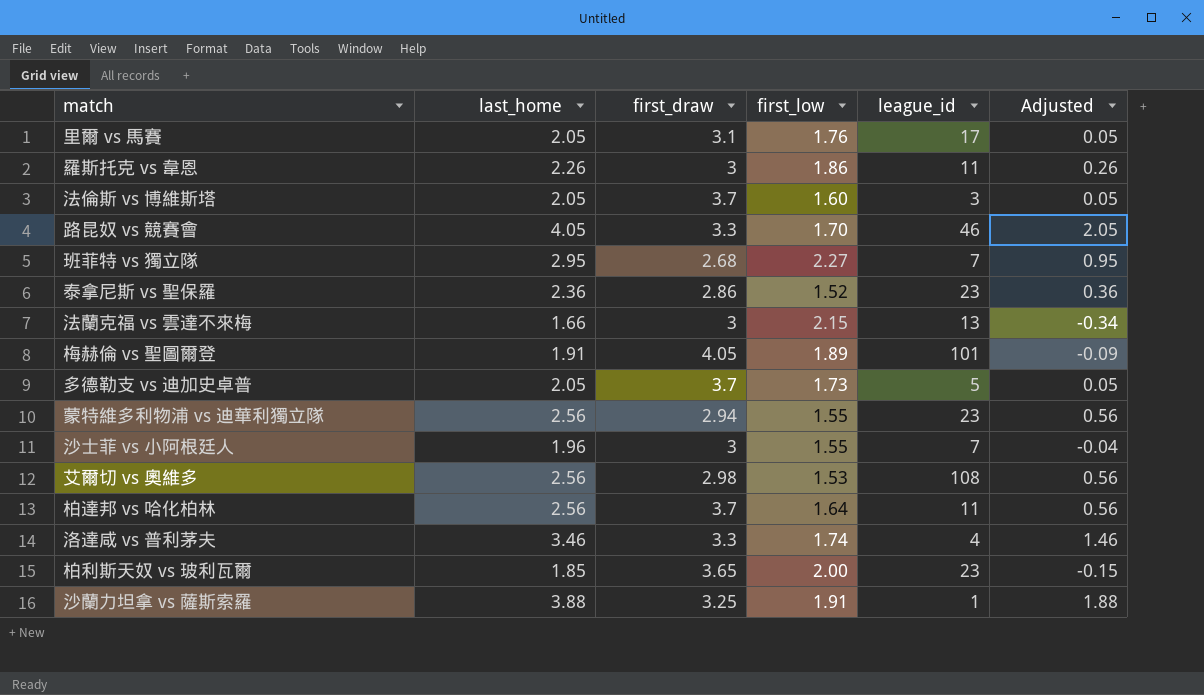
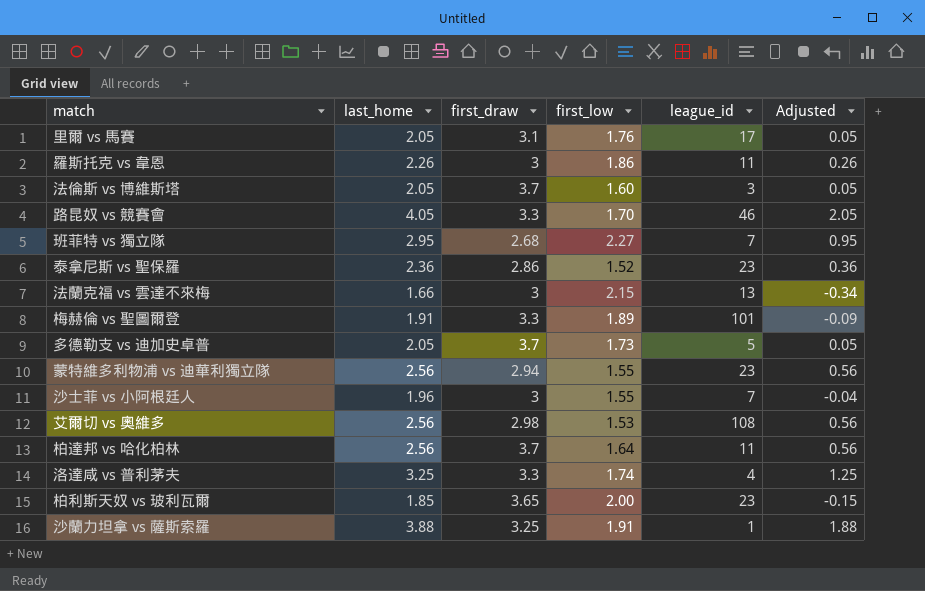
梅赫倫 vs 聖圖爾登 | first_draw: 4.05 -> 3.3
洛達咸 vs 普利茅夫 | last_home: 3.46 -> 3.25
洛達咸 vs 普利茅夫 | Adjusted: 1.46 -> 1.25

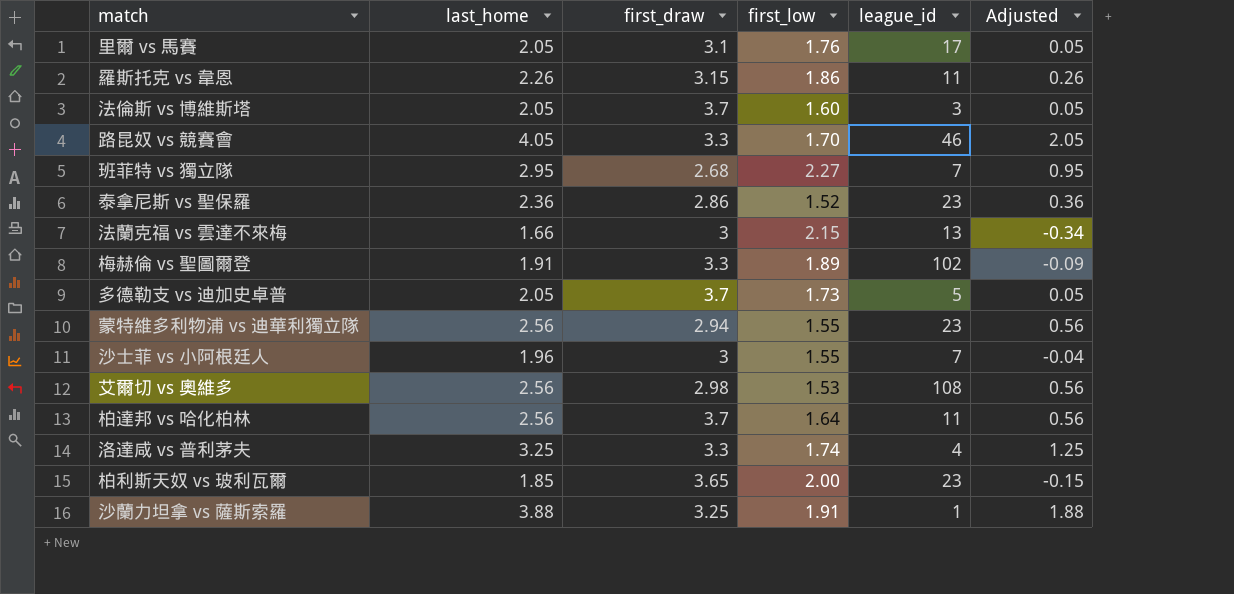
羅斯托克 vs 韋恩 | first_draw: 3 -> 3.15
梅赫倫 vs 聖圖爾登 | league_id: 101 -> 102

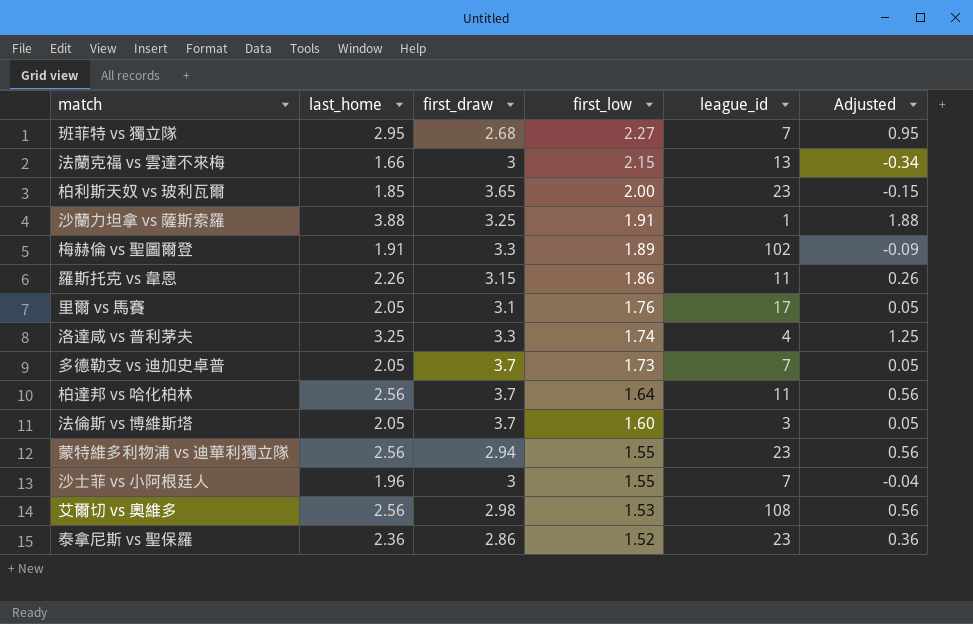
row order: none -> first_low descending
row 路昆奴 vs 競賽會: 4.05 | 3.3 | 1.70 | 46 | 2.05 -> none
多德勒支 vs 迪加史卓普 | league_id: 5 -> 7

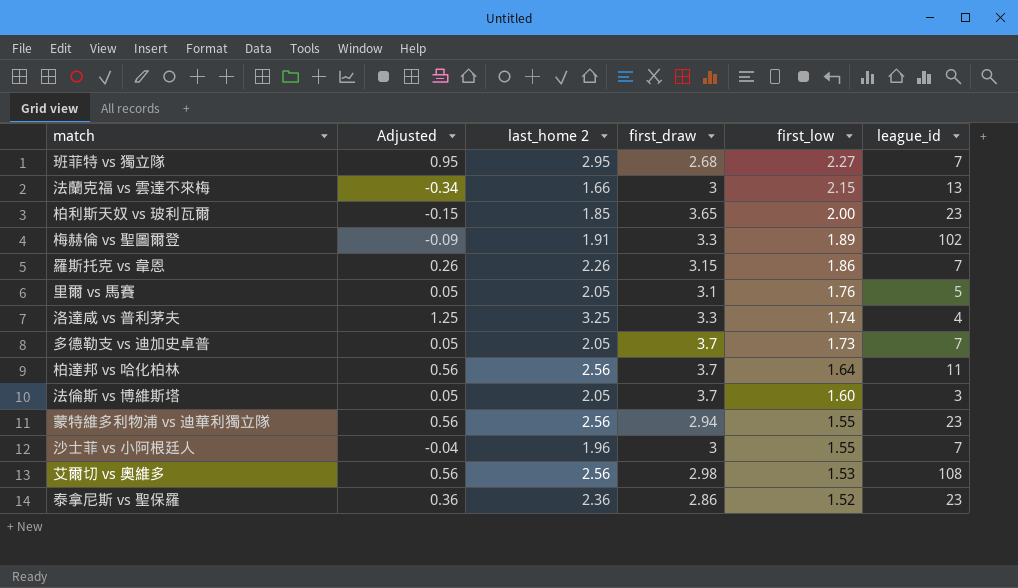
column Adjusted | position: 6 -> 2
column name: last_home -> last_home 2
row 沙蘭力坦拿 vs 薩斯索羅: 3.88 | 3.25 | 1.91 | 1 | 1.88 -> none
羅斯托克 vs 韋恩 | league_id: 11 -> 7
里爾 vs 馬賽 | league_id: 17 -> 5

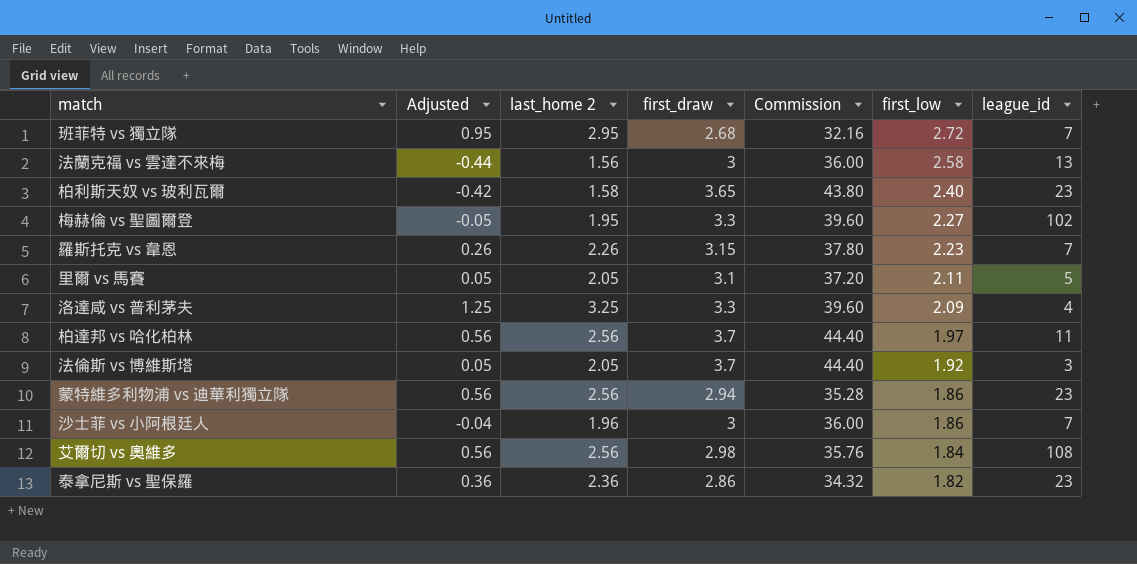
column Commission | formula: none -> [first_draw] * 12
row 多德勒支 vs 迪加史卓普: 0.05 | 2.05 | 3.7 | 1.73 | 7 -> none
班菲特 vs 獨立隊 | first_low: 2.27 -> 2.72
法蘭克福 vs 雲達不來梅 | Adjusted: -0.34 -> -0.44
法蘭克福 vs 雲達不來梅 | last_home 2: 1.66 -> 1.56
法蘭克福 vs 雲達不來梅 | first_low: 2.15 -> 2.58
柏利斯天奴 vs 玻利瓦爾 | Adjusted: -0.15 -> -0.42
柏利斯天奴 vs 玻利瓦爾 | last_home 2: 1.85 -> 1.58
柏利斯天奴 vs 玻利瓦爾 | first_low: 2.00 -> 2.40
梅赫倫 vs 聖圖爾登 | Adjusted: -0.09 -> -0.05
梅赫倫 vs 聖圖爾登 | last_home 2: 1.91 -> 1.95
梅赫倫 vs 聖圖爾登 | first_low: 1.89 -> 2.27
羅斯托克 vs 韋恩 | first_low: 1.86 -> 2.23
里爾 vs 馬賽 | first_low: 1.76 -> 2.11
洛達咸 vs 普利茅夫 | first_low: 1.74 -> 2.09
柏達邦 vs 哈化柏林 | first_low: 1.64 -> 1.97
法倫斯 vs 博維斯塔 | first_low: 1.60 -> 1.92
蒙特維多利物浦 vs 迪華利獨立隊 | first_low: 1.55 -> 1.86
沙士菲 vs 小阿根廷人 | first_low: 1.55 -> 1.86
艾爾切 vs 奧維多 | first_low: 1.53 -> 1.84
泰拿尼斯 vs 聖保羅 | first_low: 1.52 -> 1.82

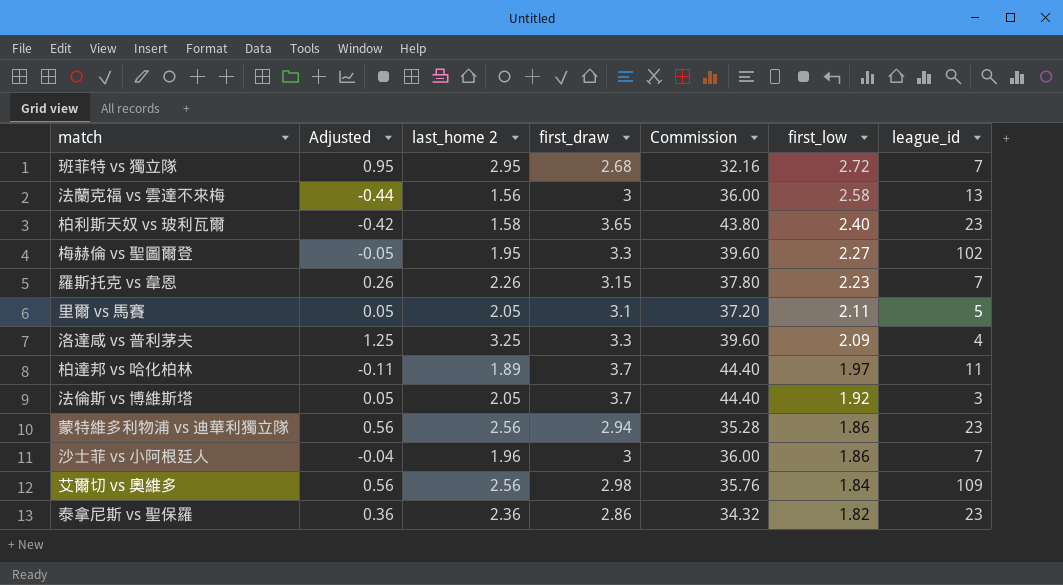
柏達邦 vs 哈化柏林 | Adjusted: 0.56 -> -0.11
柏達邦 vs 哈化柏林 | last_home 2: 2.56 -> 1.89
艾爾切 vs 奧維多 | league_id: 108 -> 109

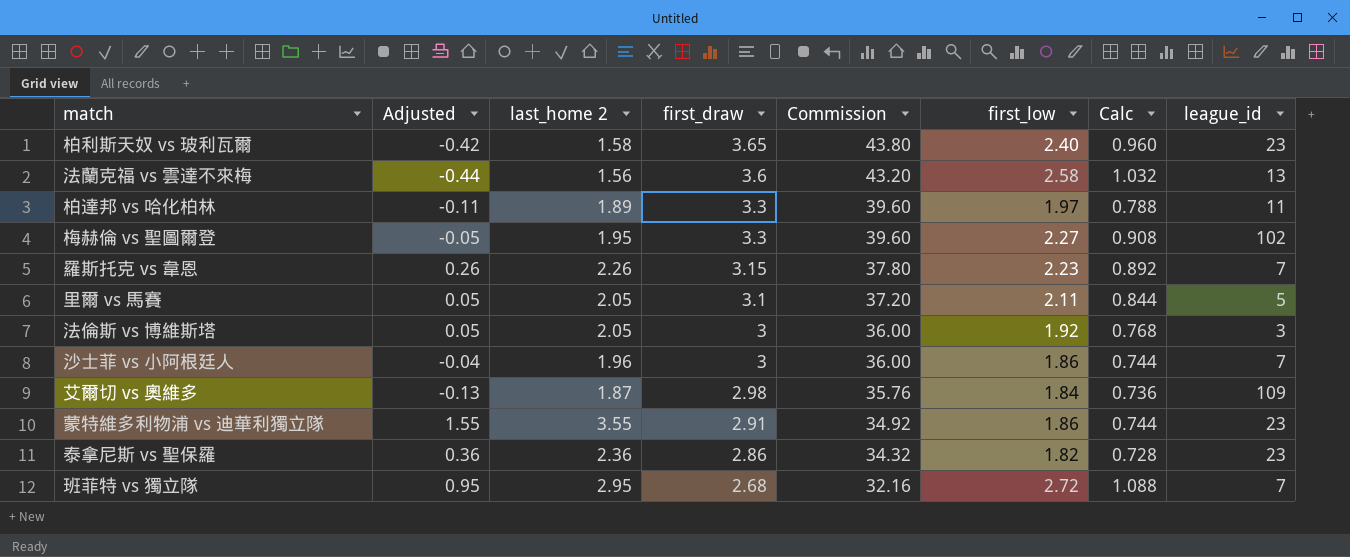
row order: first_low descending -> first_draw descending
column Calc | formula: none -> [first_low] * 0.4
row 洛達咸 vs 普利茅夫: 1.25 | 3.25 | 3.3 | 39.60 | 2.09 | 4 -> none
法蘭克福 vs 雲達不來梅 | first_draw: 3 -> 3.6
法蘭克福 vs 雲達不來梅 | Commission: 36.00 -> 43.20
柏達邦 vs 哈化柏林 | first_draw: 3.7 -> 3.3
柏達邦 vs 哈化柏林 | Commission: 44.40 -> 39.60
法倫斯 vs 博維斯塔 | first_draw: 3.7 -> 3
法倫斯 vs 博維斯塔 | Commission: 44.40 -> 36.00
艾爾切 vs 奧維多 | Adjusted: 0.56 -> -0.13
艾爾切 vs 奧維多 | last_home 2: 2.56 -> 1.87
蒙特維多利物浦 vs 迪華利獨立隊 | Adjusted: 0.56 -> 1.55
蒙特維多利物浦 vs 迪華利獨立隊 | last_home 2: 2.56 -> 3.55
蒙特維多利物浦 vs 迪華利獨立隊 | first_draw: 2.94 -> 2.91
蒙特維多利物浦 vs 迪華利獨立隊 | Commission: 35.28 -> 34.92

